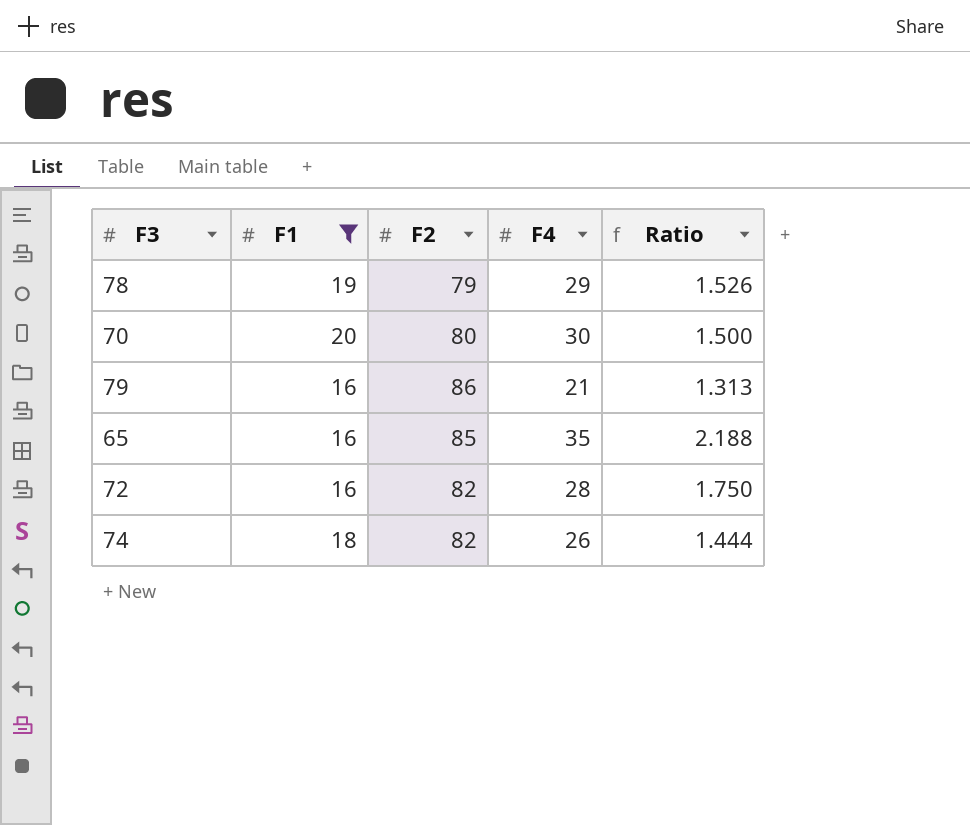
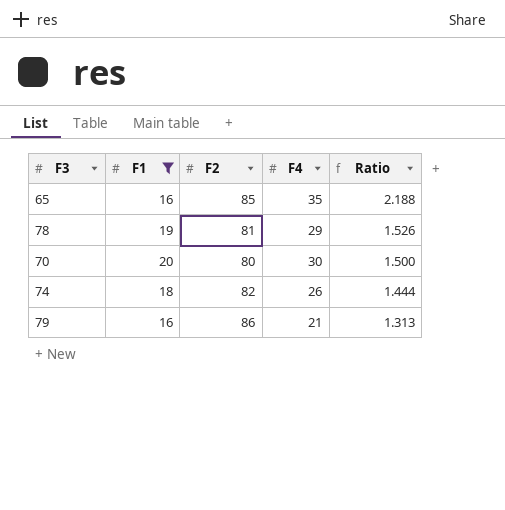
row order: none -> Ratio descending
row 72: 16 | 82 | 28 | 1.750 -> none
78 | F2: 79 -> 81

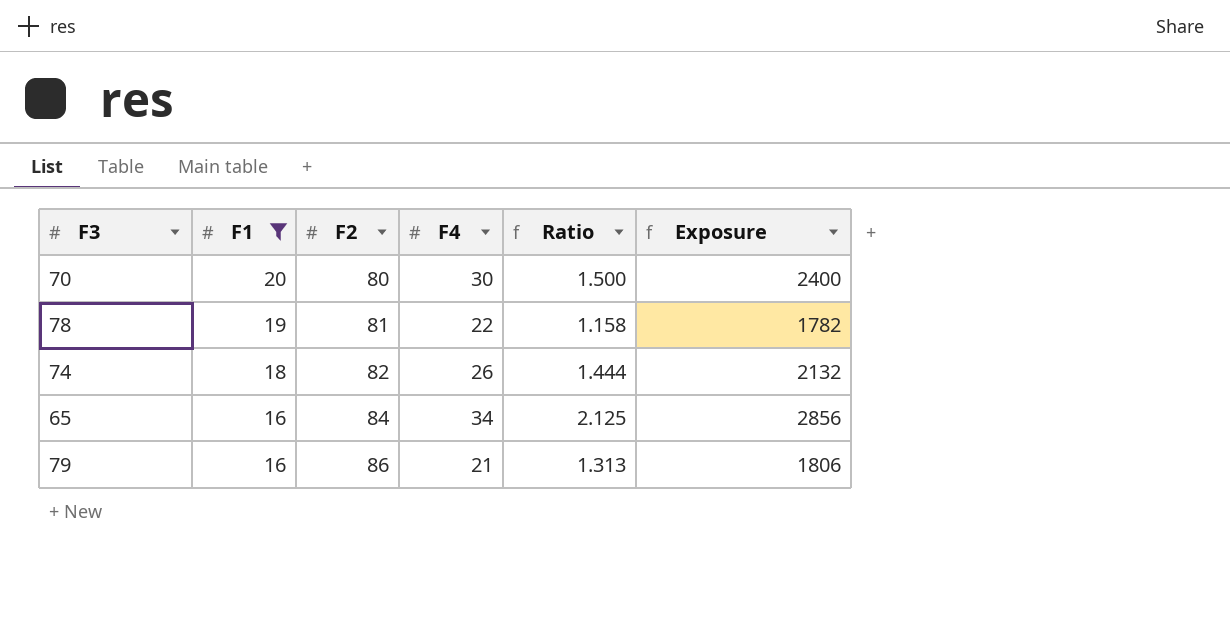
row order: Ratio descending -> F1 descending
column Exposure | formula: none -> [F2] * [F4]
78 | F4: 29 -> 22
78 | Ratio: 1.526 -> 1.158
65 | F2: 85 -> 84
65 | F4: 35 -> 34
65 | Ratio: 2.188 -> 2.125

